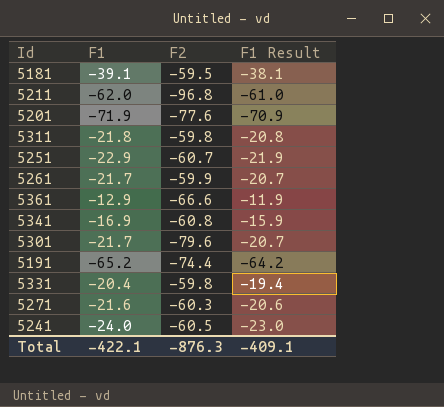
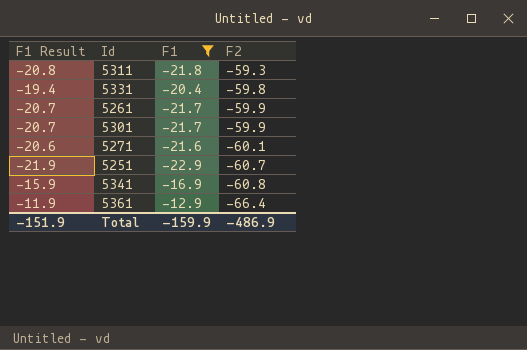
filter: none -> F1 >= -22.9
row order: none -> F2 descending
column F1 Result | position: 4 -> 1
5311 | F2: -59.8 -> -59.3
5301 | F2: -79.6 -> -59.9
5271 | F2: -60.3 -> -60.1
5361 | F2: -66.6 -> -66.4
Total | F1 Result: -409.1 -> -151.9
Total | F1: -422.1 -> -159.9
Total | F2: -876.3 -> -486.9

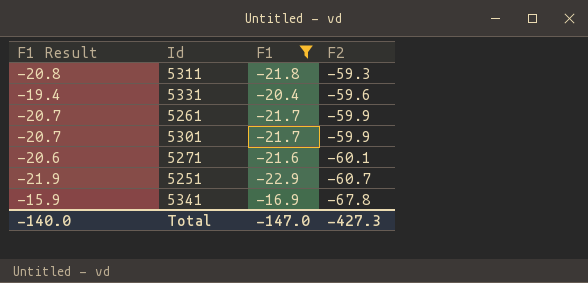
row 5361: -11.9 | -12.9 | -66.4 -> none
5331 | F2: -59.8 -> -59.6
5341 | F2: -60.8 -> -67.8
Total | F1 Result: -151.9 -> -140.0
Total | F1: -159.9 -> -147.0
Total | F2: -486.9 -> -427.3

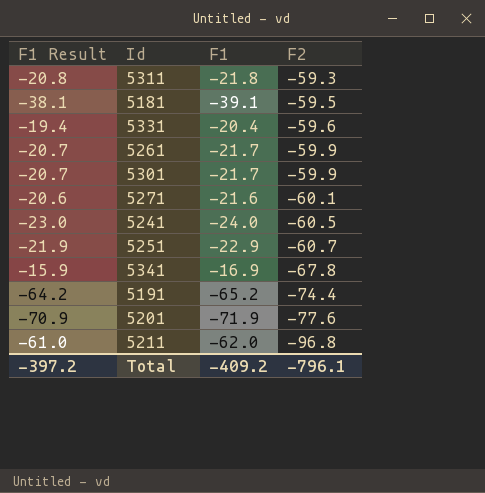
filter: F1 >= -22.9 -> none
Total | F1 Result: -140.0 -> -397.2
Total | F1: -147.0 -> -409.2
Total | F2: -427.3 -> -796.1

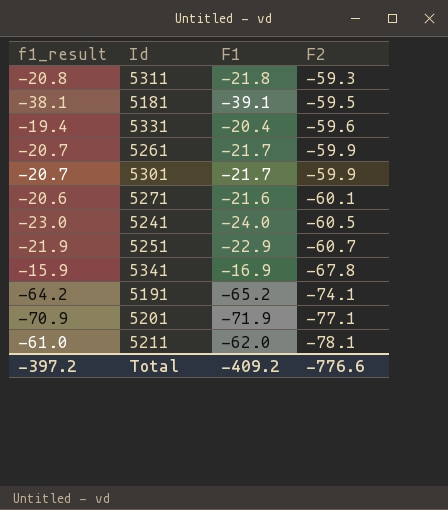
column name: F1 Result -> f1_result
5191 | F2: -74.4 -> -74.1
5201 | F2: -77.6 -> -77.1
5211 | F2: -96.8 -> -78.1
Total | F2: -796.1 -> -776.6

